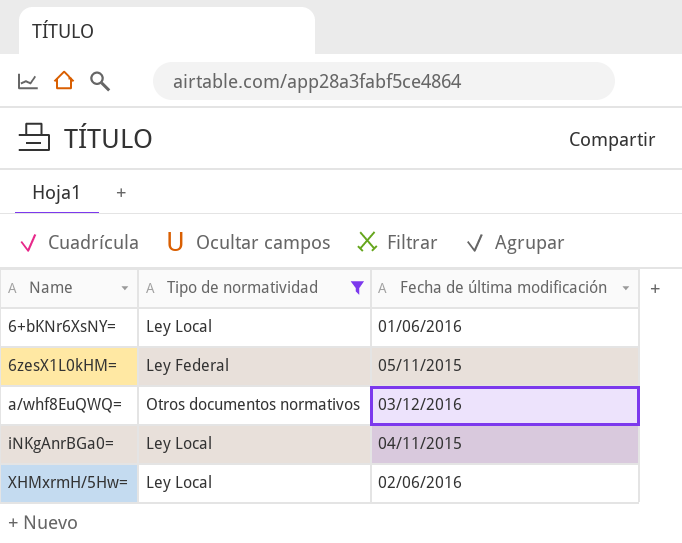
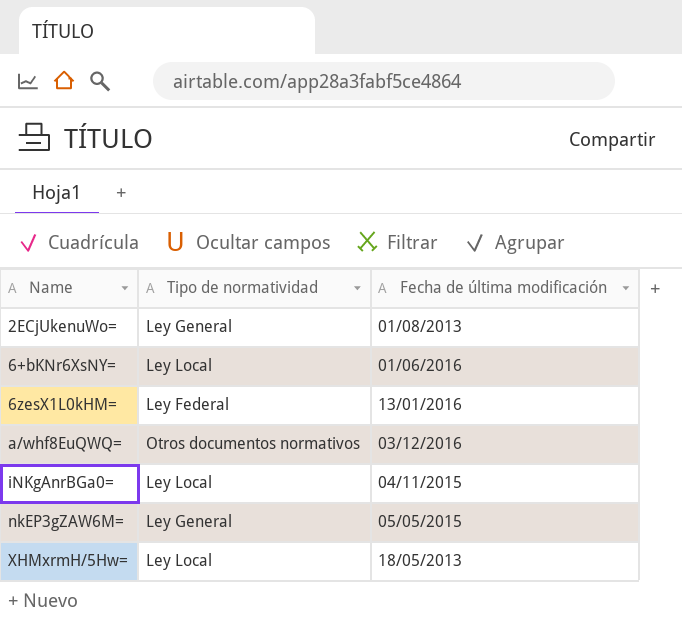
filter: Tipo de normatividad != Ley General -> none
6zesX1L0kHM= | Fecha de última modificación: 05/11/2015 -> 13/01/2016
XHMxrmH/5Hw= | Fecha de última modificación: 02/06/2016 -> 18/05/2013

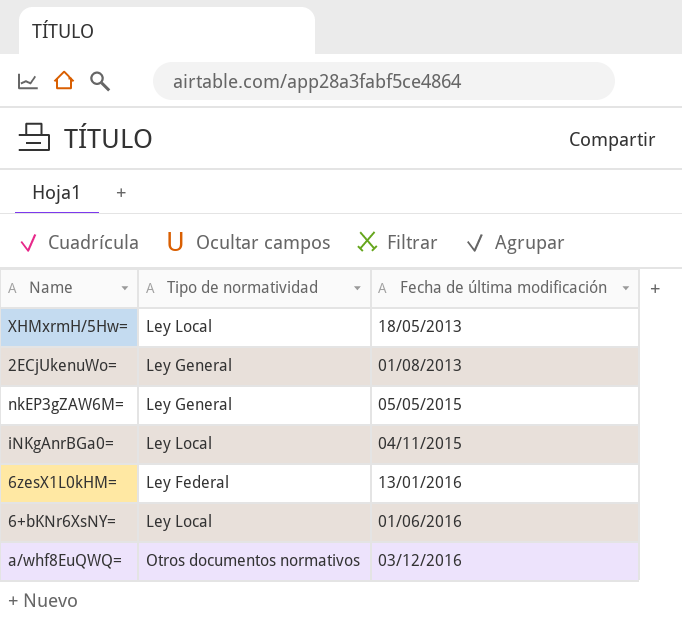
row order: Name ascending -> Fecha de última modificación ascending

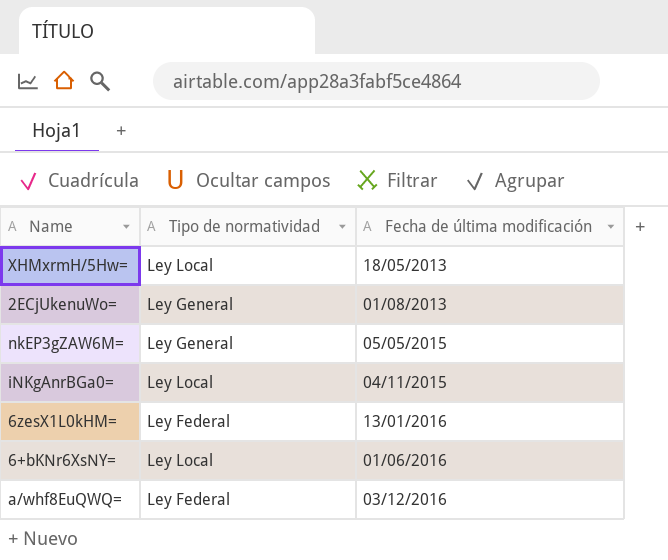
a/whf8EuQWQ= | Tipo de normatividad: Otros documentos normativos -> Ley Federal

